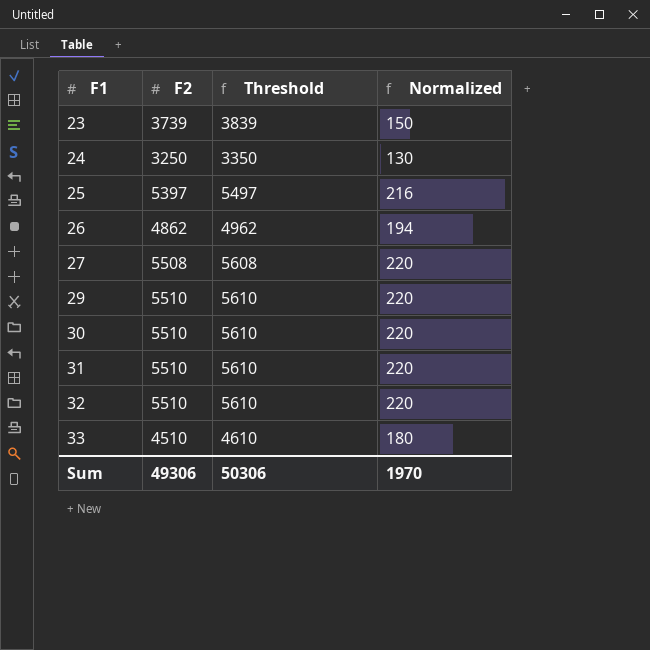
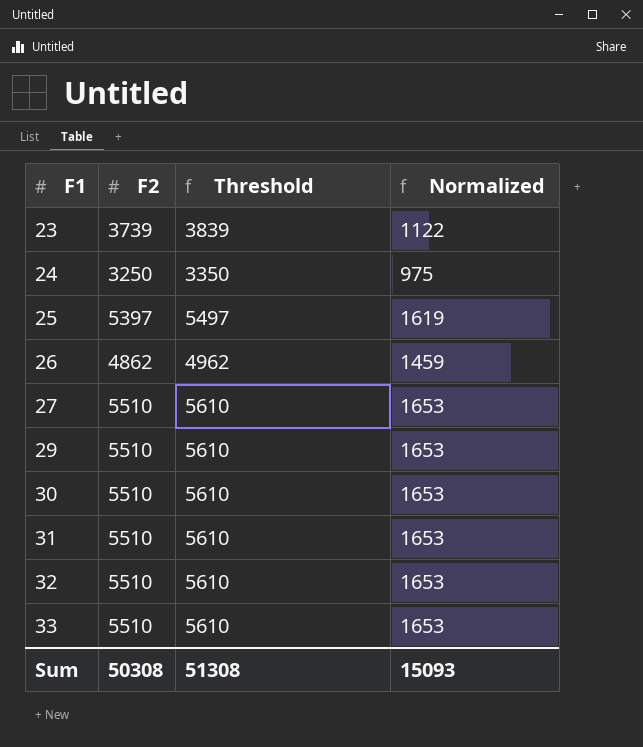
column Normalized | formula: [F2] * 0.04 -> [F2] * 0.3
27 | F2: 5508 -> 5510
27 | Threshold: 5608 -> 5610
33 | F2: 4510 -> 5510
33 | Threshold: 4610 -> 5610
Sum | F2: 49306 -> 50308
Sum | Threshold: 50306 -> 51308
Sum | Normalized: 1970 -> 15093

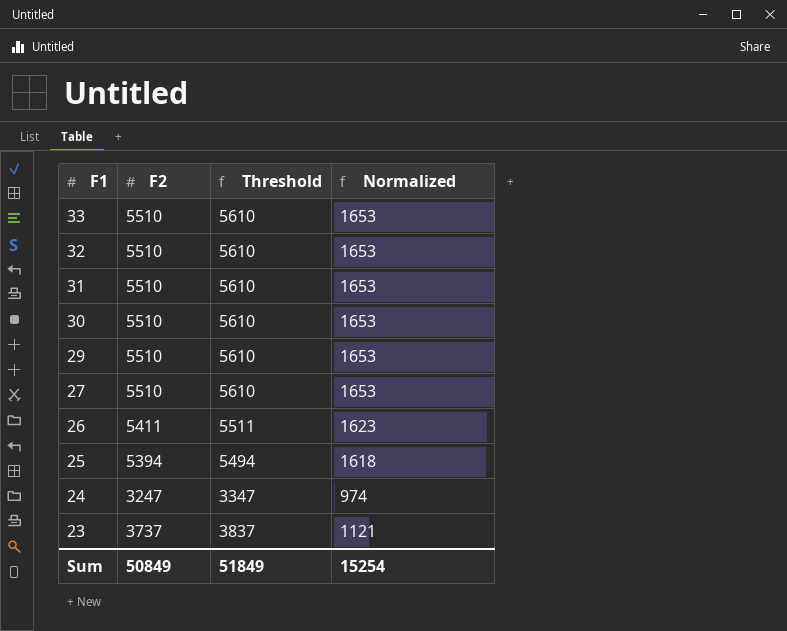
row order: F1 ascending -> F1 descending
26 | F2: 4862 -> 5411
26 | Threshold: 4962 -> 5511
26 | Normalized: 1459 -> 1623
25 | F2: 5397 -> 5394
25 | Threshold: 5497 -> 5494
25 | Normalized: 1619 -> 1618
24 | F2: 3250 -> 3247
24 | Threshold: 3350 -> 3347
24 | Normalized: 975 -> 974
23 | F2: 3739 -> 3737
23 | Threshold: 3839 -> 3837
23 | Normalized: 1122 -> 1121
Sum | F2: 50308 -> 50849
Sum | Threshold: 51308 -> 51849
Sum | Normalized: 15093 -> 15254

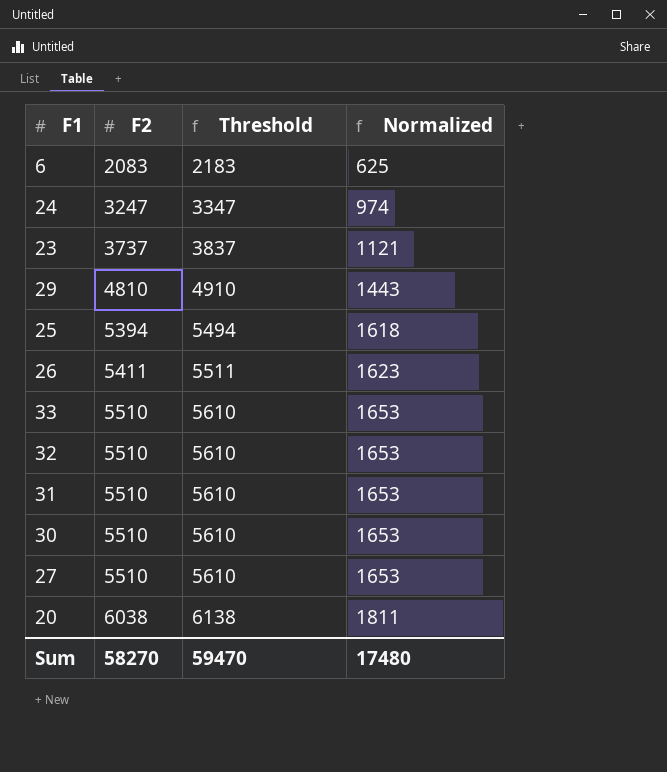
row order: F1 descending -> F2 ascending
row 6: none -> 2083 | 2183 | 625
29 | F2: 5510 -> 4810
29 | Threshold: 5610 -> 4910
29 | Normalized: 1653 -> 1443
row 20: none -> 6038 | 6138 | 1811
Sum | F2: 50849 -> 58270
Sum | Threshold: 51849 -> 59470
Sum | Normalized: 15254 -> 17480

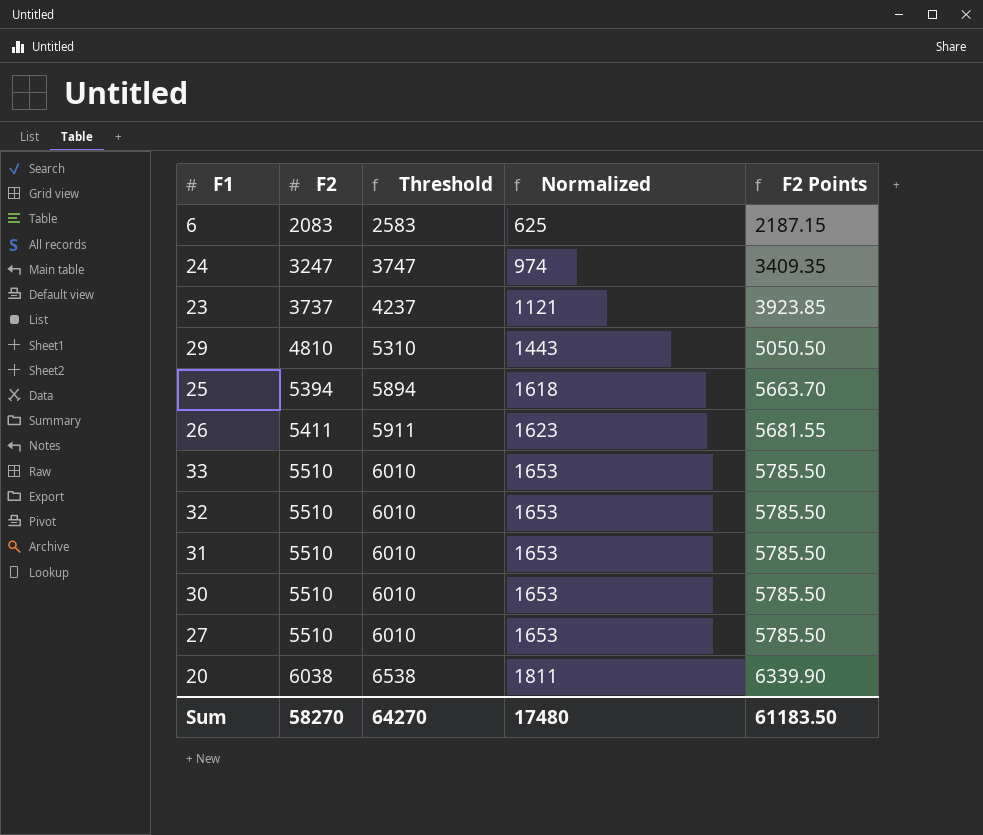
column Threshold | formula: [F2] + 100 -> [F2] + 500
column F2 Points | formula: none -> [F2] * 1.05
Sum | Threshold: 59470 -> 64270

